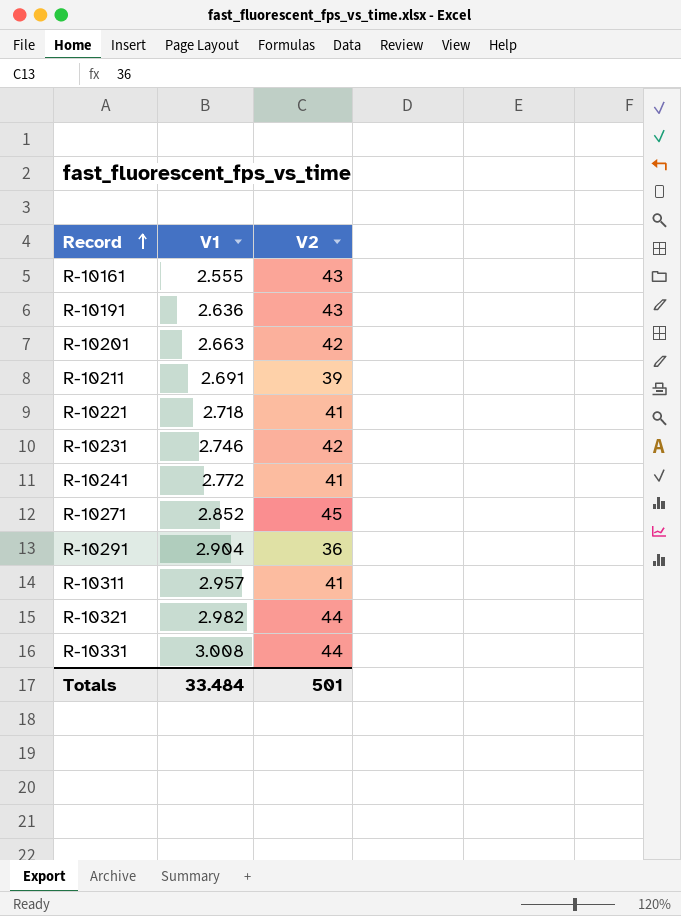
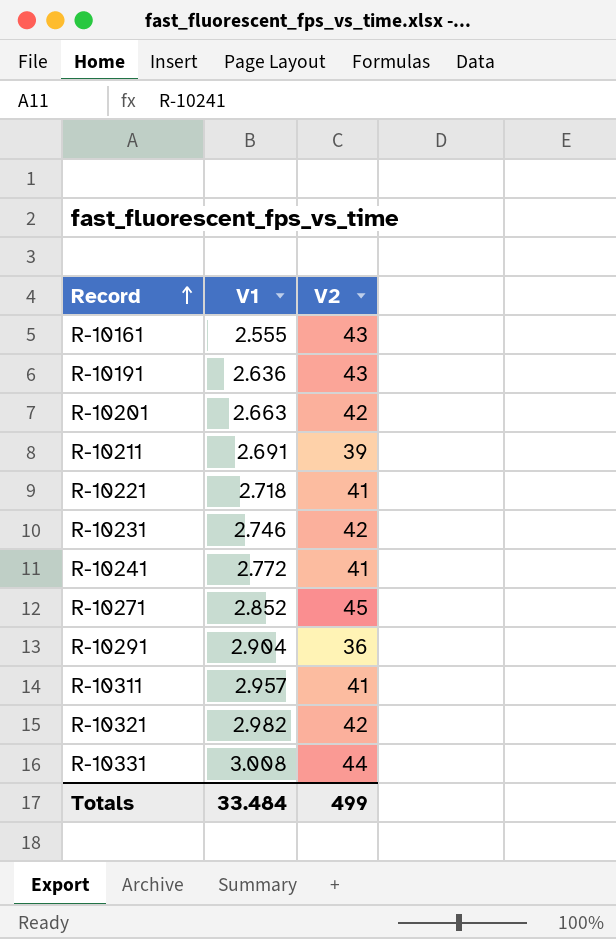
R-10321 | V2: 44 -> 42
Totals | V2: 501 -> 499

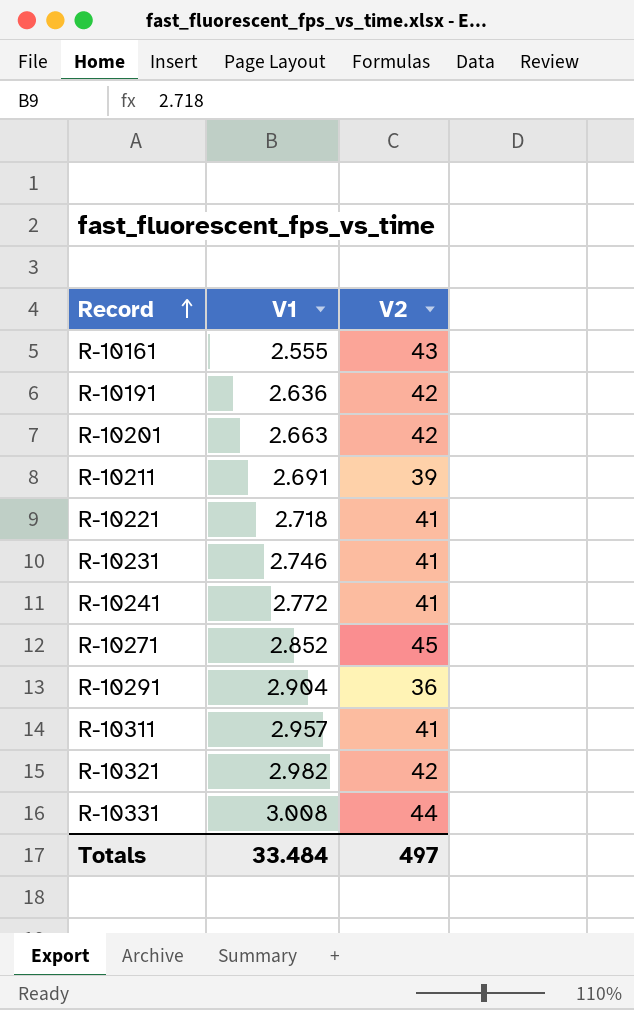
R-10191 | V2: 43 -> 42
R-10231 | V2: 42 -> 41
Totals | V2: 499 -> 497

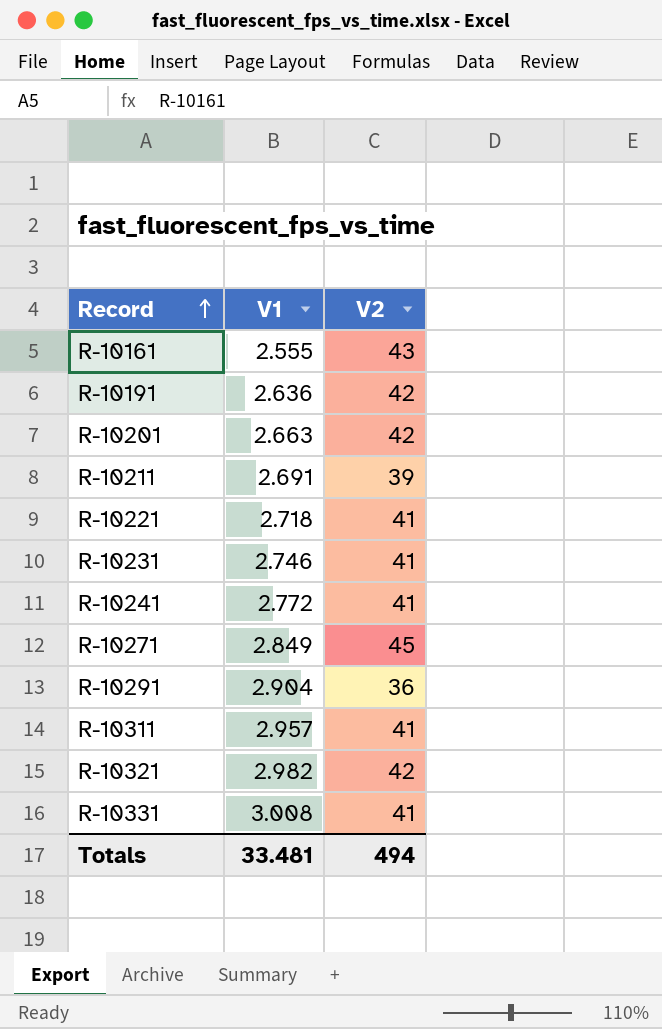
R-10271 | V1: 2.852 -> 2.849
R-10331 | V2: 44 -> 41
Totals | V1: 33.484 -> 33.481
Totals | V2: 497 -> 494

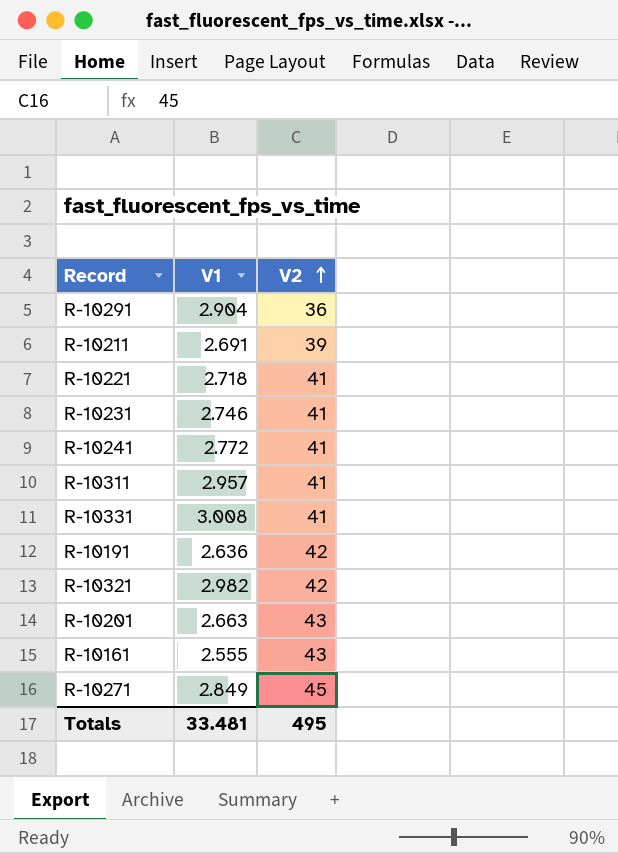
row order: Record ascending -> V2 ascending
R-10201 | V2: 42 -> 43
Totals | V2: 494 -> 495

